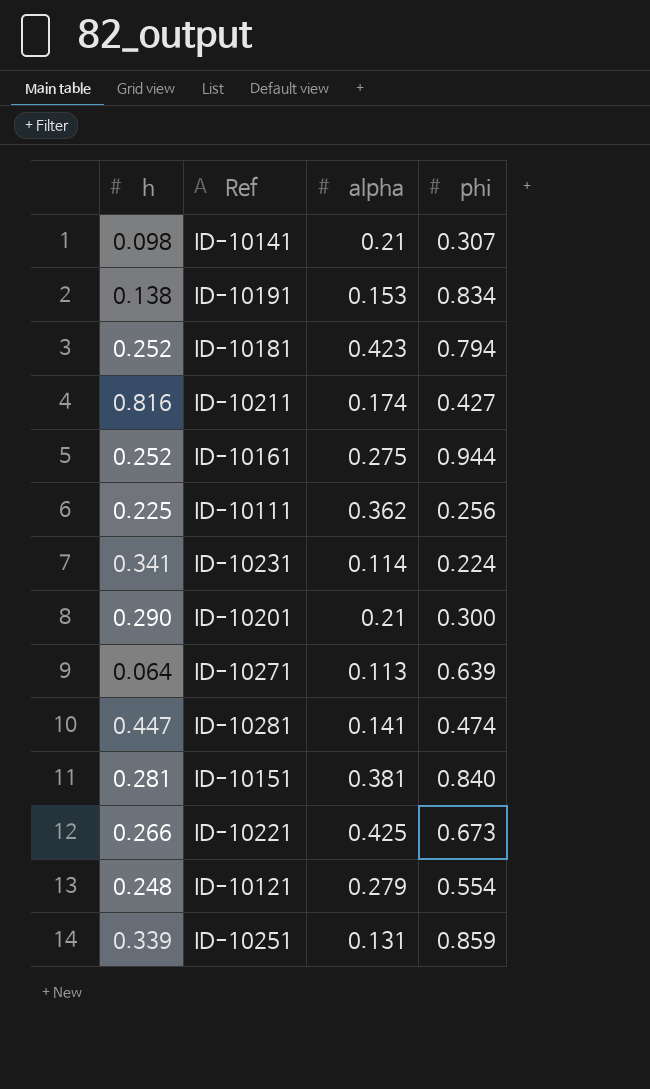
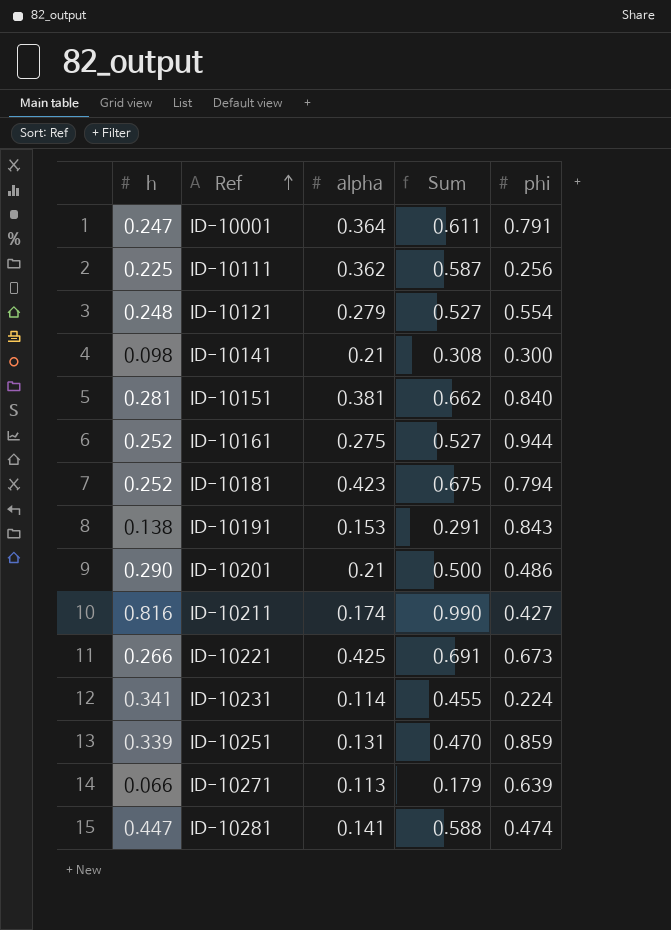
row order: none -> Ref ascending
column Sum | formula: none -> [h] + [alpha]
row ID-10001: none -> 0.247 | 0.364 | 0.611 | 0.791
ID-10141 | phi: 0.307 -> 0.300
ID-10191 | phi: 0.834 -> 0.843
ID-10201 | phi: 0.300 -> 0.486
ID-10271 | h: 0.064 -> 0.066

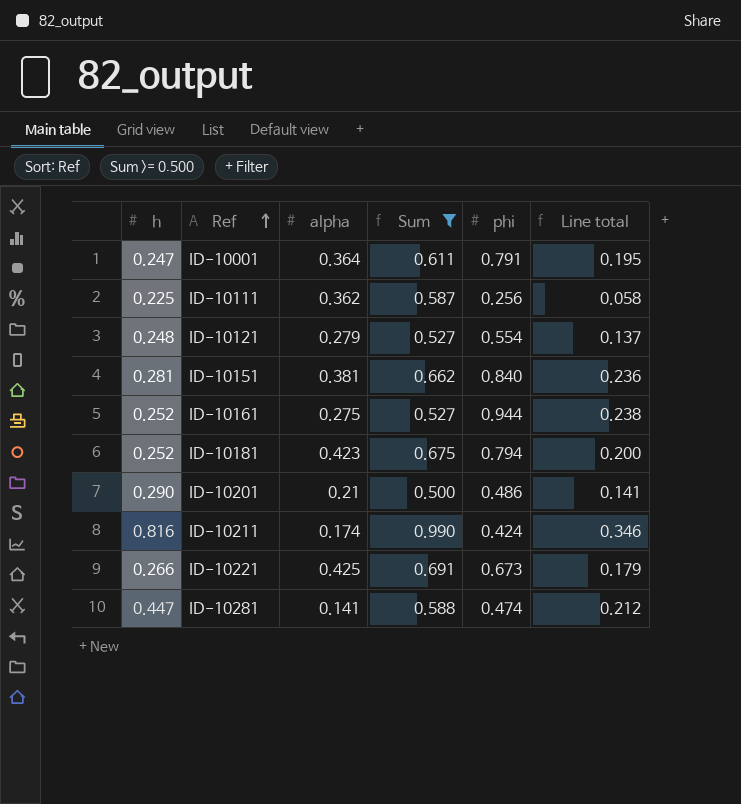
filter: none -> Sum >= 0.500
column Line total | formula: none -> [h] * [phi]
ID-10211 | phi: 0.427 -> 0.424

